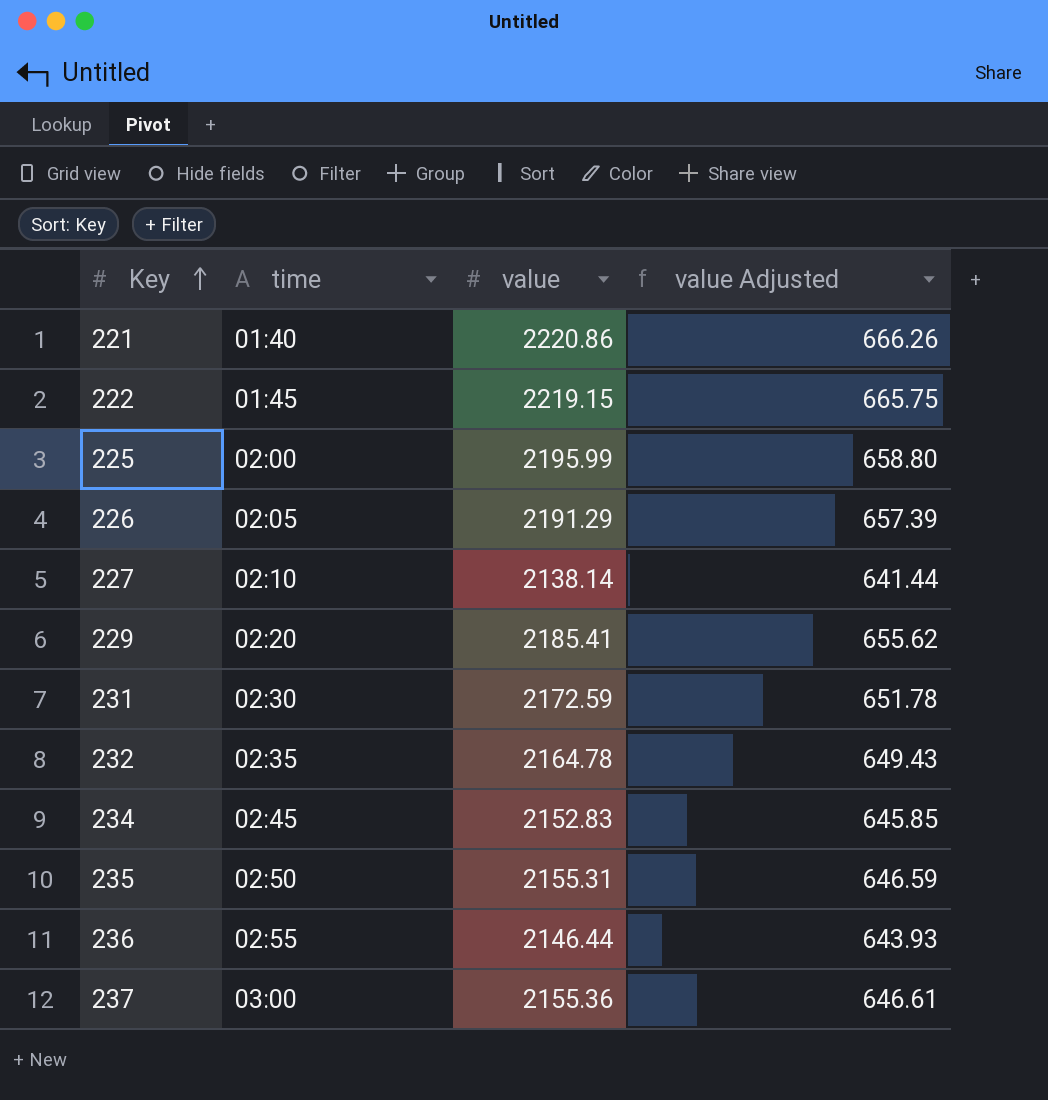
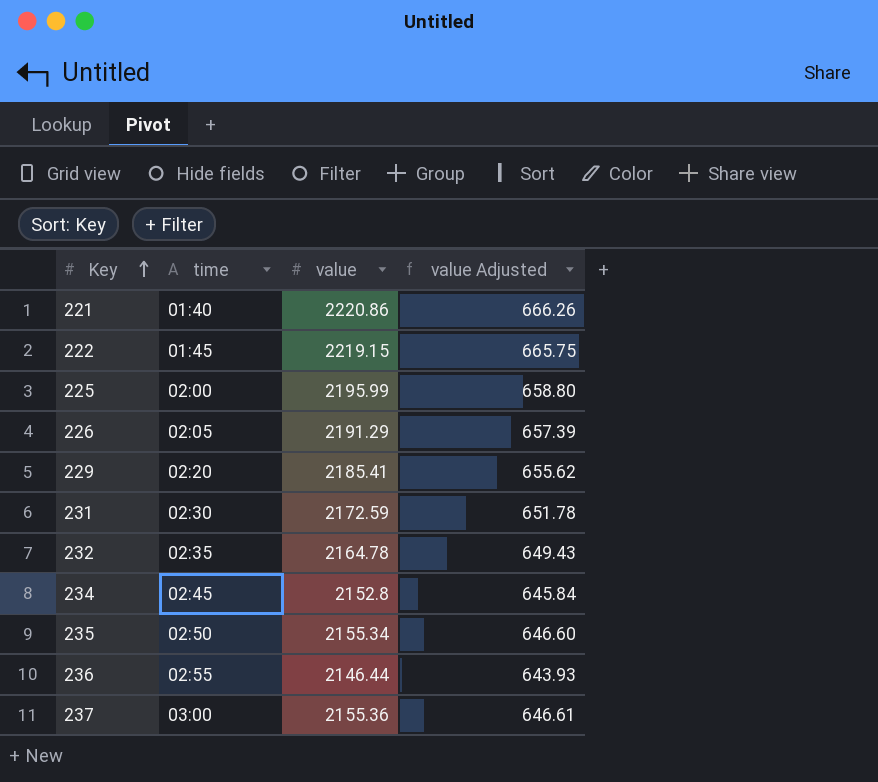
row 227: 02:10 | 2138.14 | 641.44 -> none
234 | value: 2152.83 -> 2152.8
234 | value Adjusted: 645.85 -> 645.84
235 | value: 2155.31 -> 2155.34
235 | value Adjusted: 646.59 -> 646.60

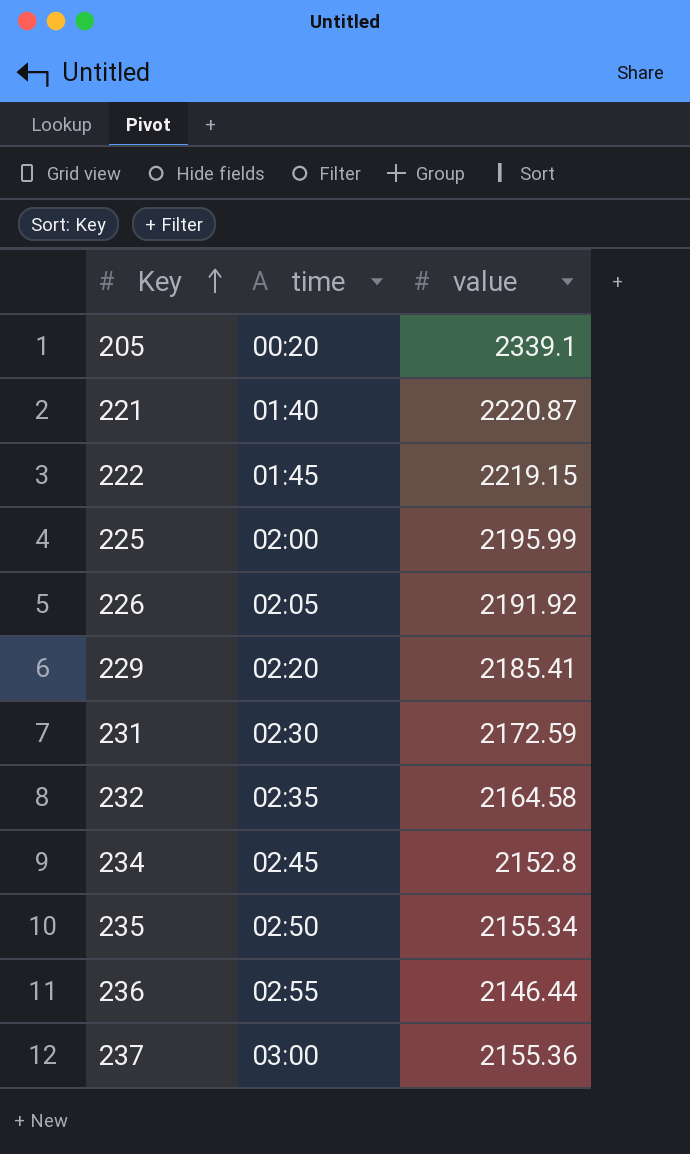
column value Adjusted | formula: [value] * 0.3 -> none
row 205: none -> 00:20 | 2339.1
221 | value: 2220.86 -> 2220.87
226 | value: 2191.29 -> 2191.92
232 | value: 2164.78 -> 2164.58

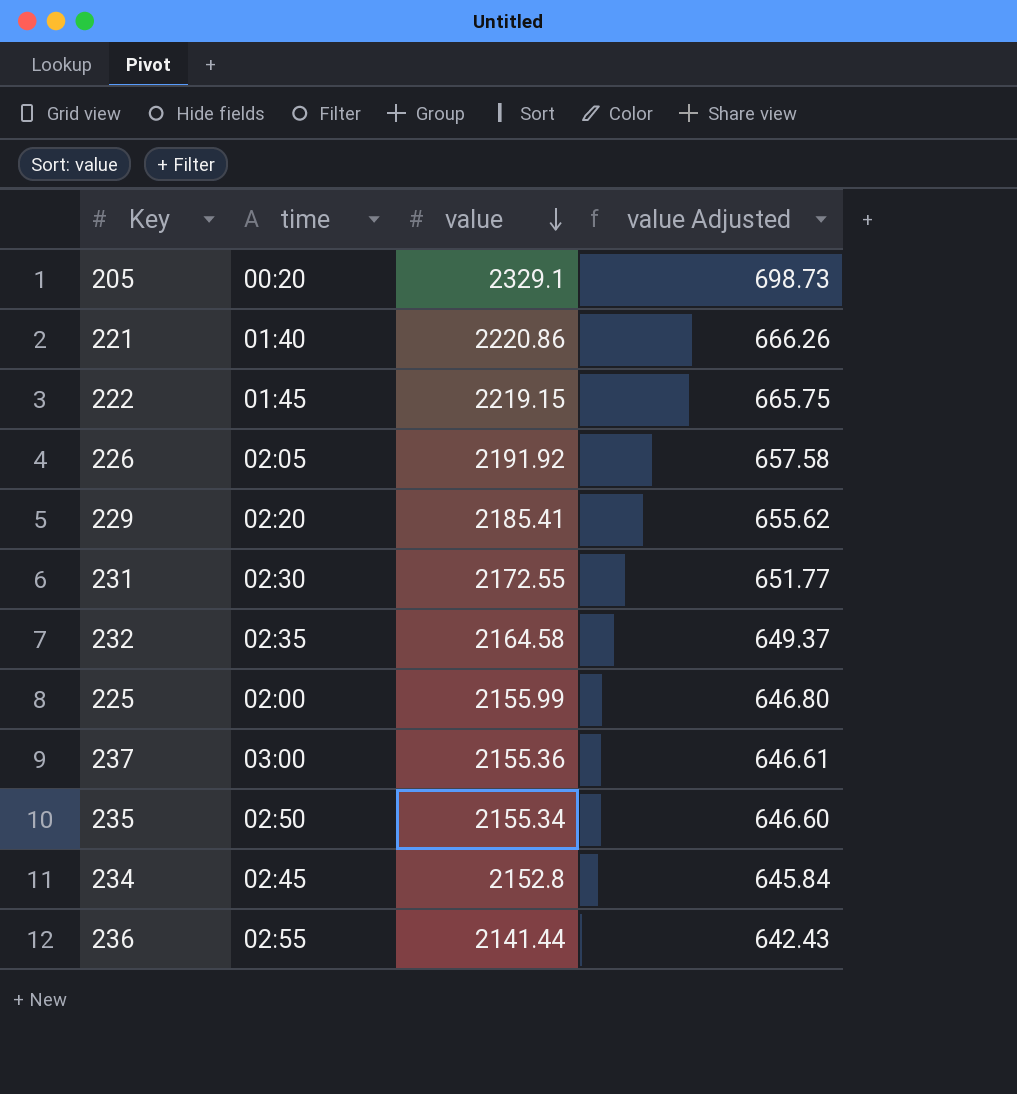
row order: Key ascending -> value descending
column value Adjusted | formula: none -> [value] * 0.3
205 | value: 2339.1 -> 2329.1
221 | value: 2220.87 -> 2220.86
231 | value: 2172.59 -> 2172.55
225 | value: 2195.99 -> 2155.99
236 | value: 2146.44 -> 2141.44

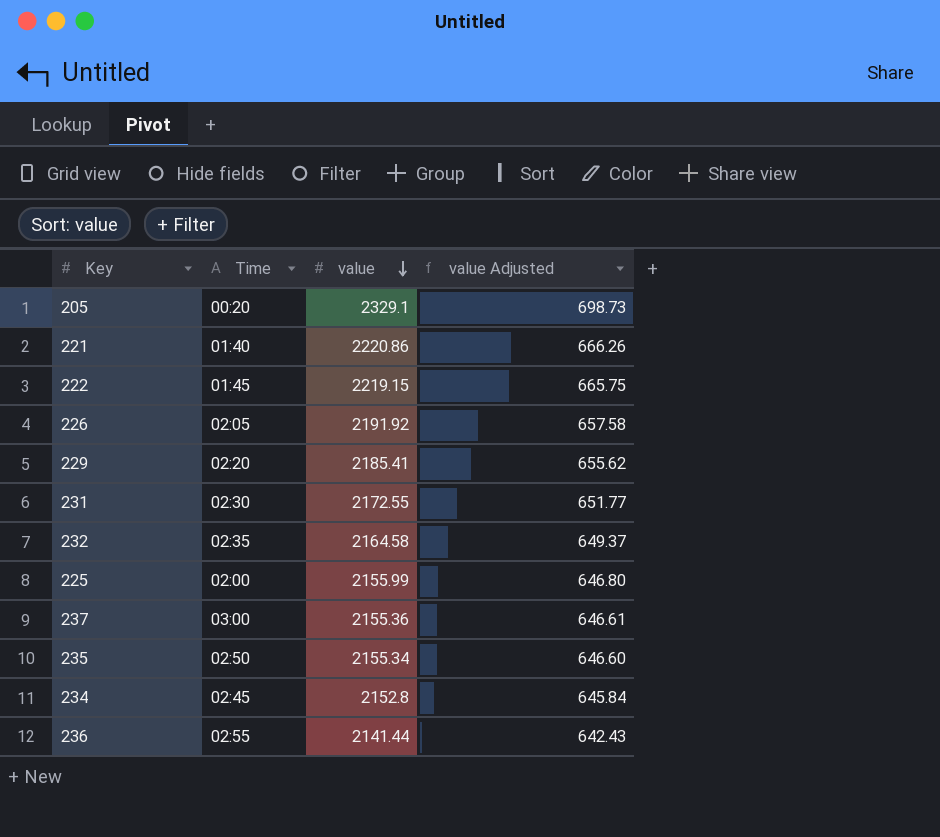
column name: time -> Time

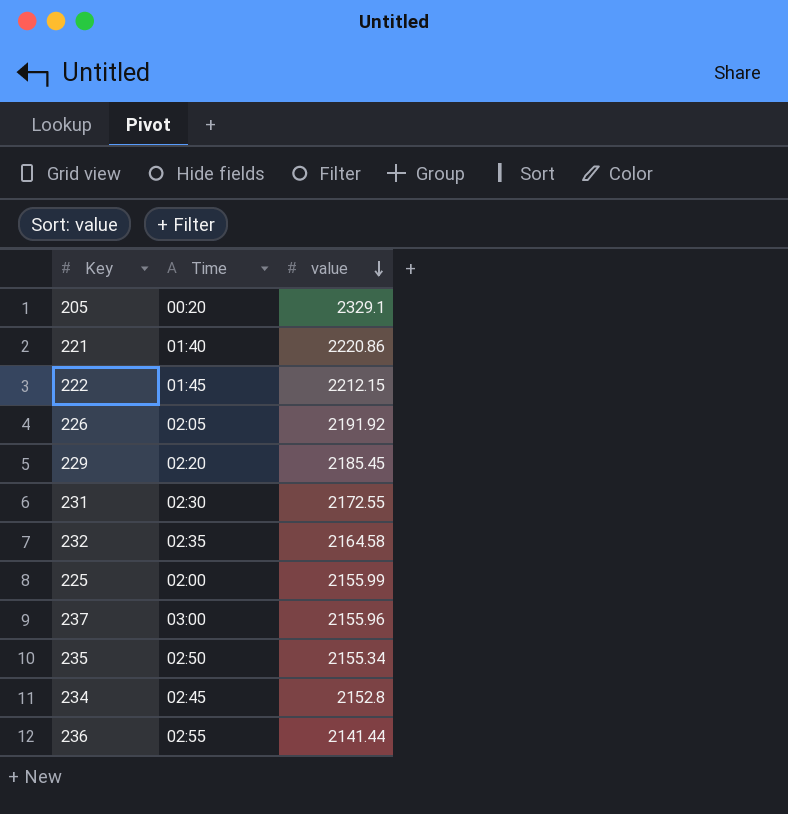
column value Adjusted | formula: [value] * 0.3 -> none
222 | value: 2219.15 -> 2212.15
229 | value: 2185.41 -> 2185.45
237 | value: 2155.36 -> 2155.96

